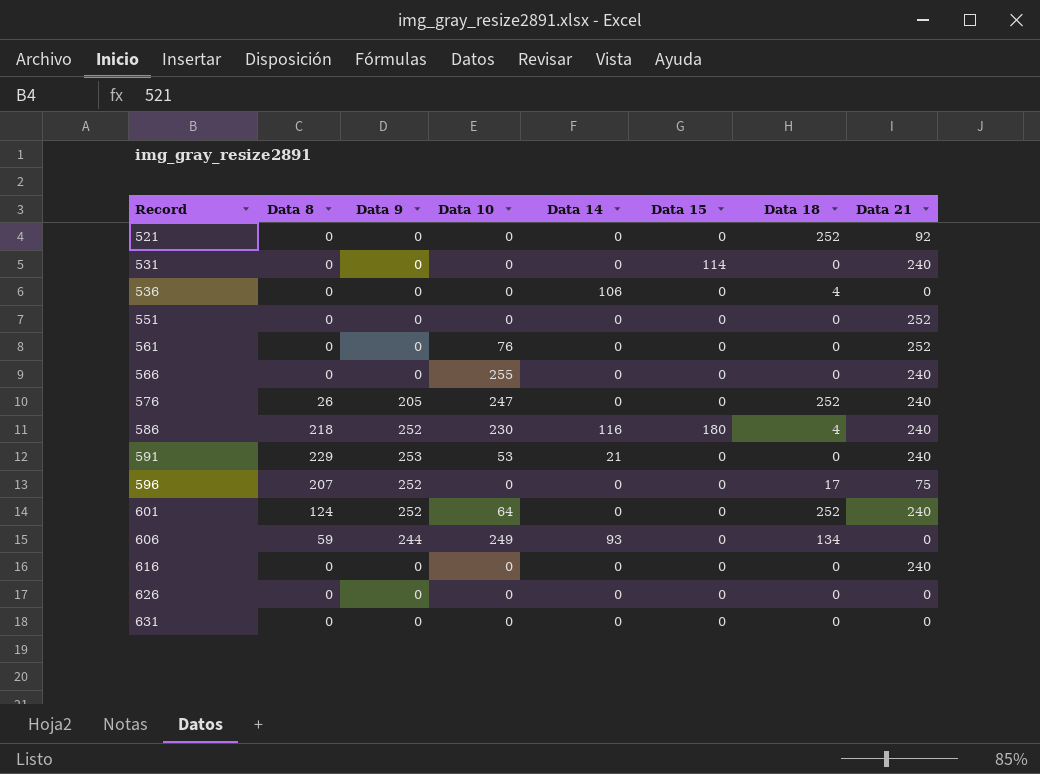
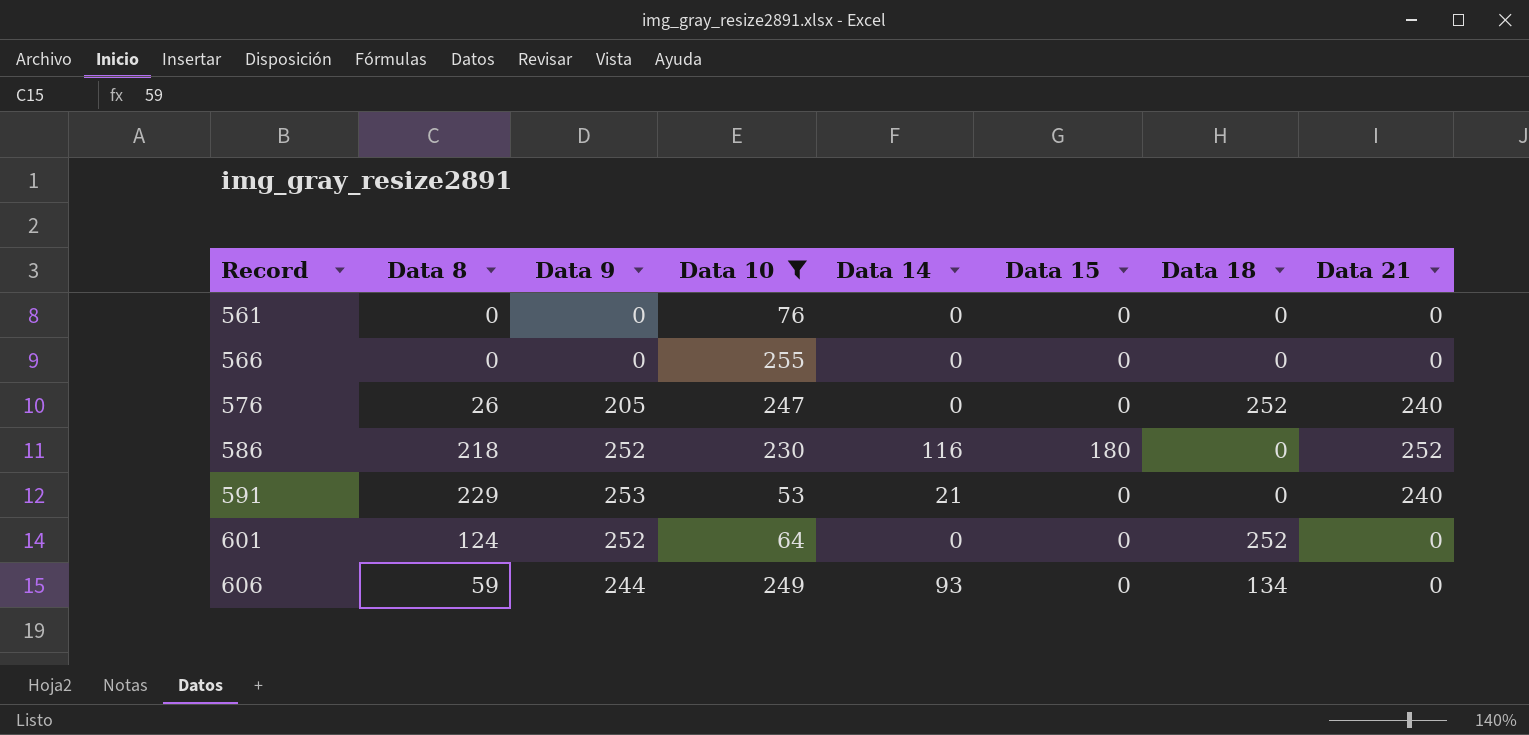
filter: none -> Data 10 != 0
561 | Data 21: 252 -> 0
566 | Data 21: 240 -> 0
586 | Data 18: 4 -> 0
586 | Data 21: 240 -> 252
601 | Data 21: 240 -> 0

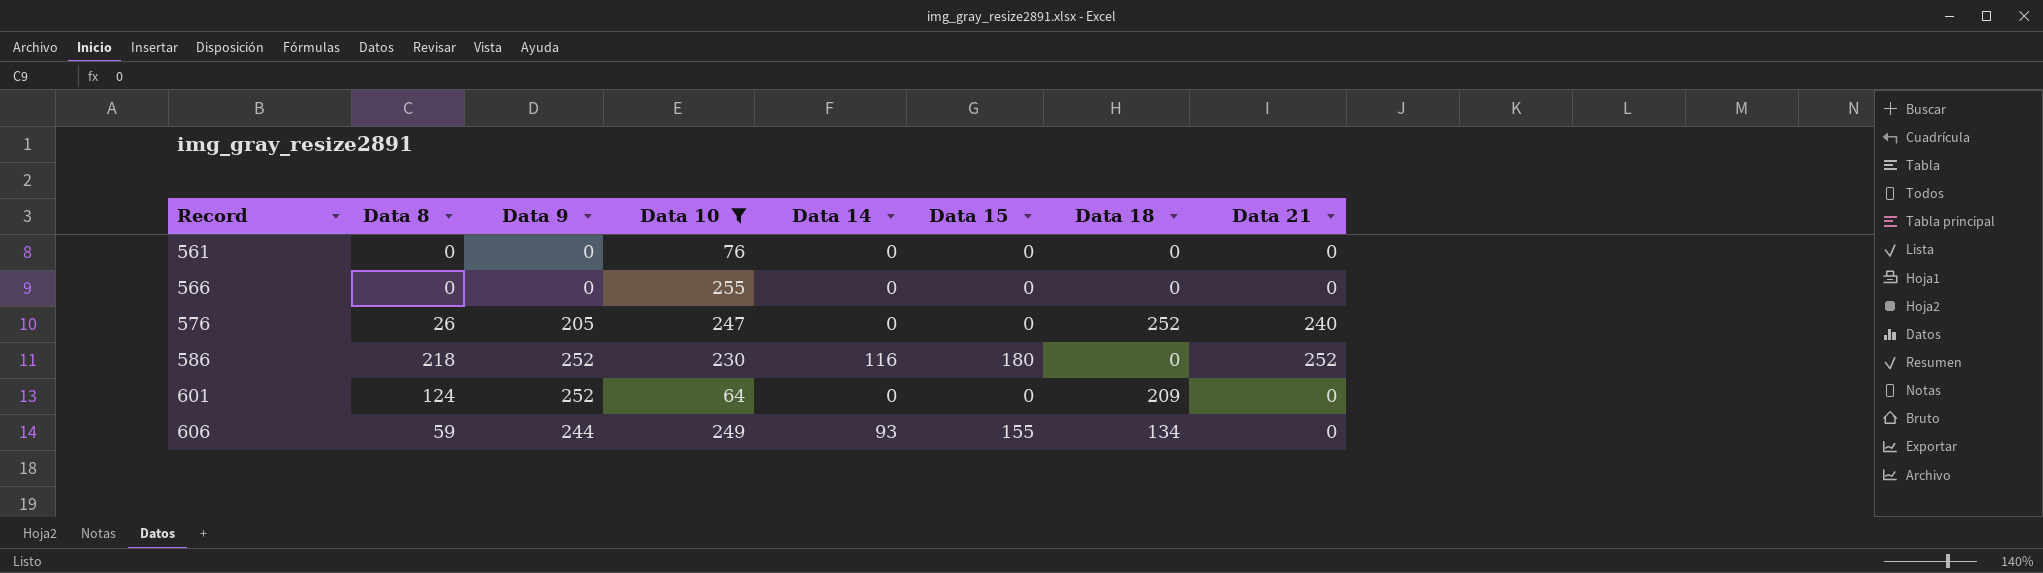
row 591: 229 | 253 | 53 | 21 | 0 | 0 | 240 -> none
601 | Data 18: 252 -> 209
606 | Data 15: 0 -> 155

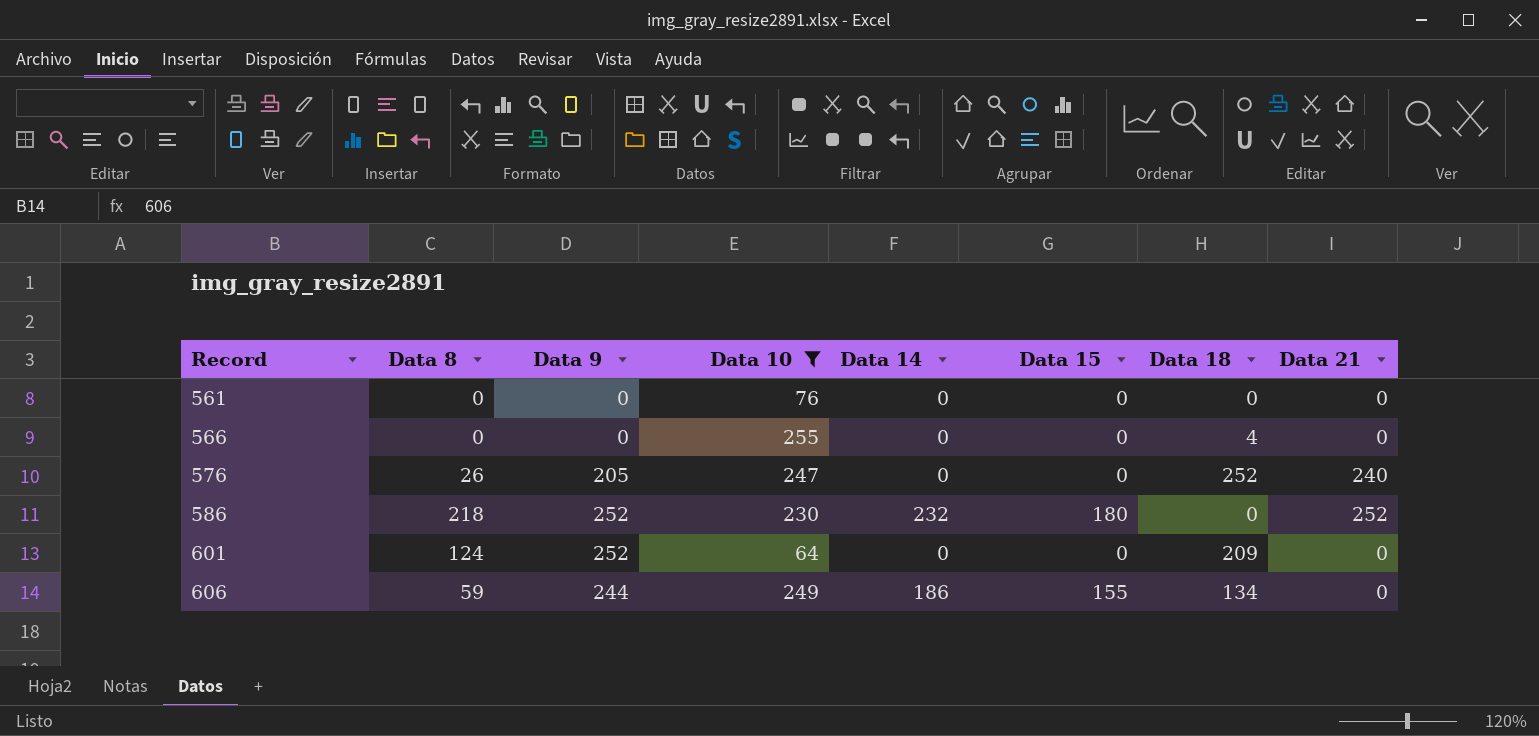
566 | Data 18: 0 -> 4
586 | Data 14: 116 -> 232
606 | Data 14: 93 -> 186

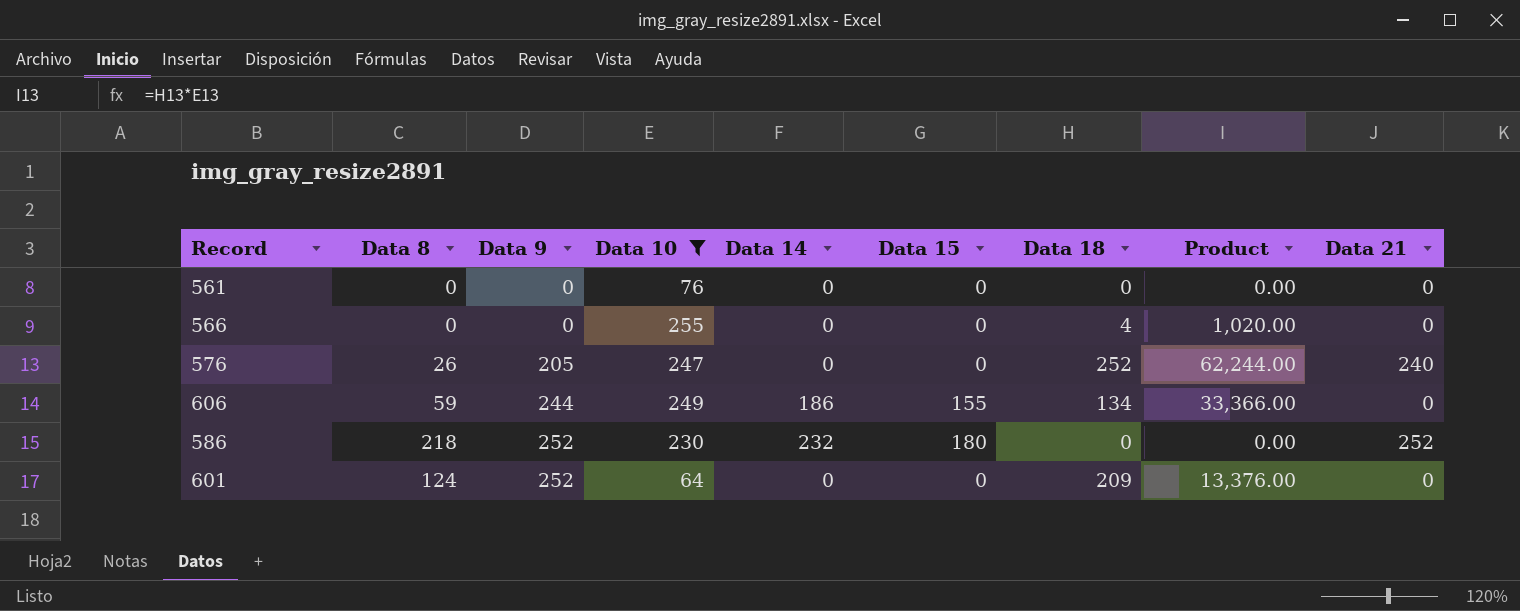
row order: Record ascending -> Data 9 ascending
column Product | formula: none -> [Data 10] * [Data 18]

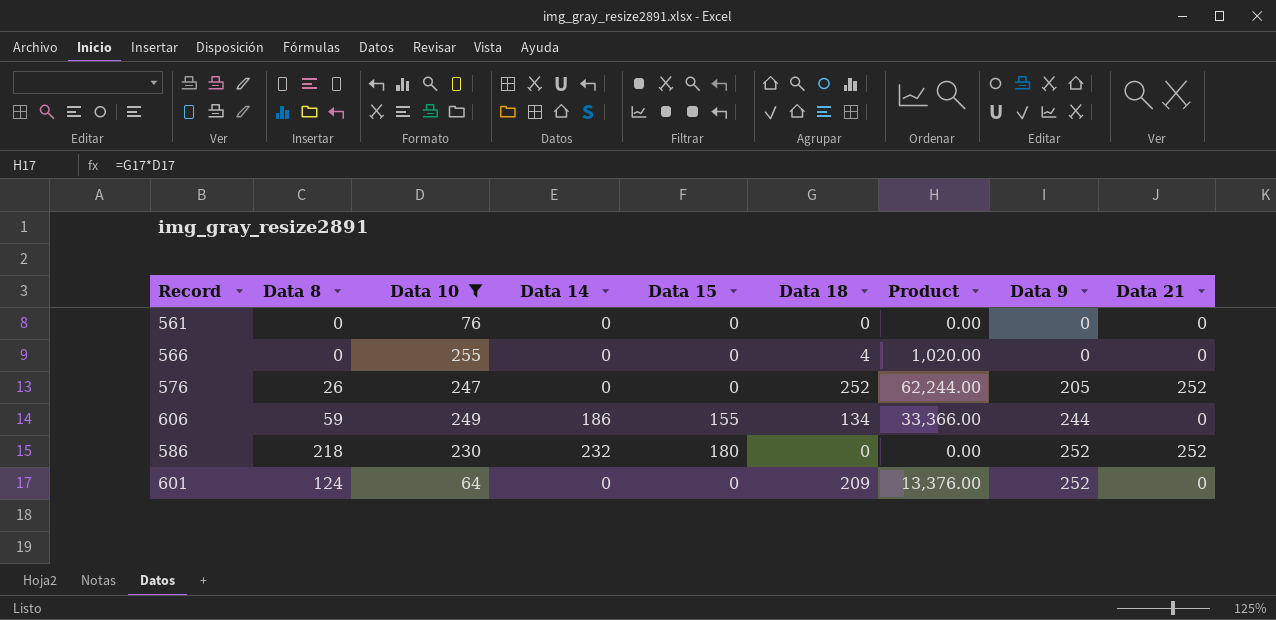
column Data 9 | position: 3 -> 8
576 | Data 21: 240 -> 252

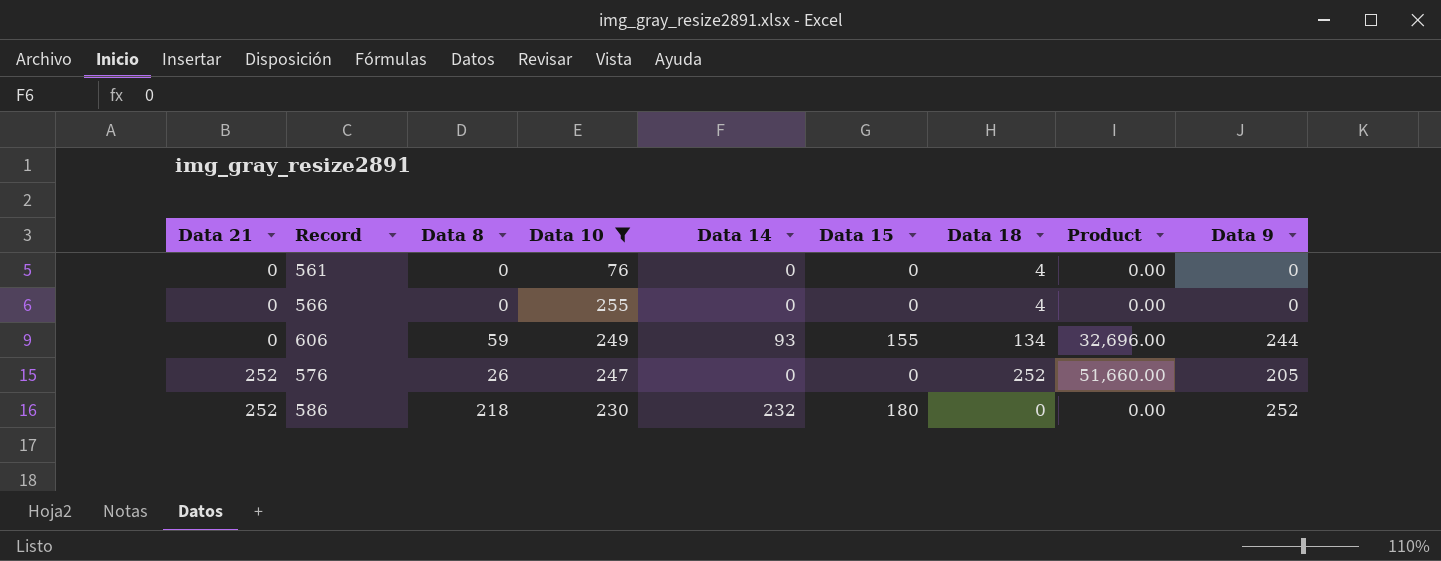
row order: Data 9 ascending -> Data 21 ascending
column Data 21 | position: 9 -> 1
column Product | formula: [Data 10] * [Data 18] -> [Data 18] * [Data 9]
row 601: 124 | 64 | 0 | 0 | 209 | 13,376.00 | 252 | 0 -> none
561 | Data 18: 0 -> 4
606 | Data 14: 186 -> 93

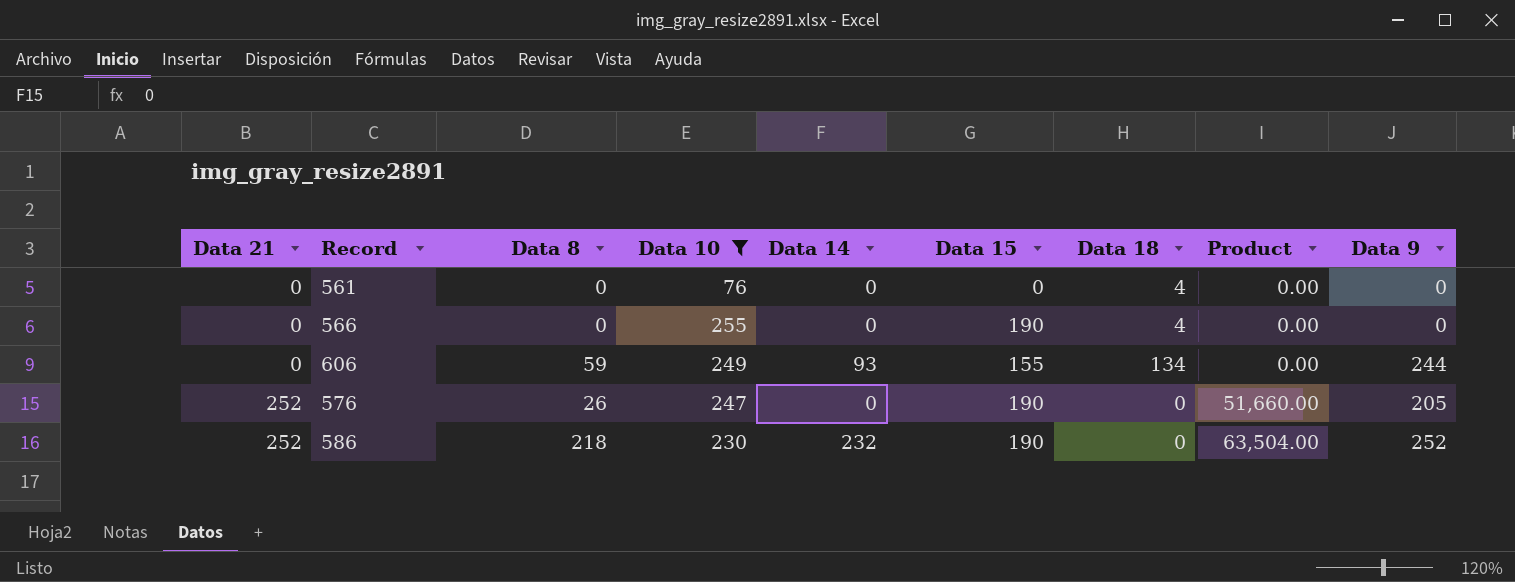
column Product | formula: [Data 18] * [Data 9] -> [Data 21] * [Data 9]
566 | Data 15: 0 -> 190
576 | Data 15: 0 -> 190
576 | Data 18: 252 -> 0
586 | Data 15: 180 -> 190

